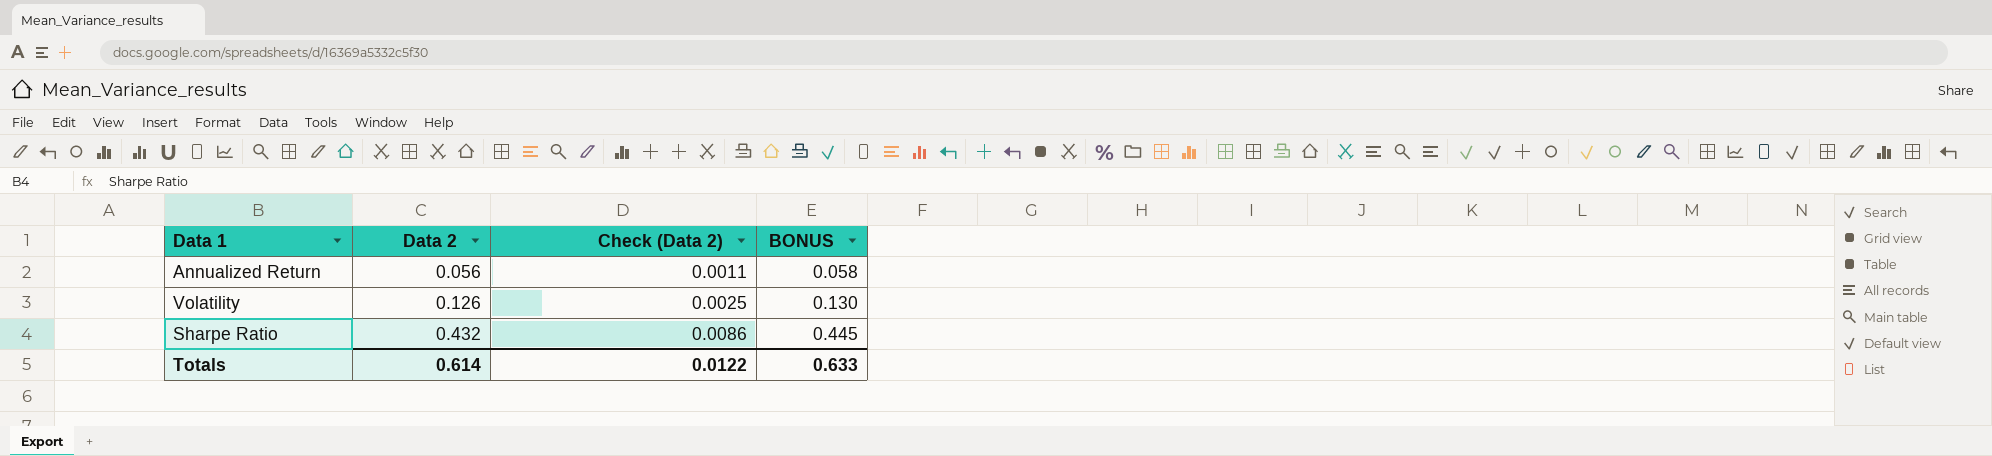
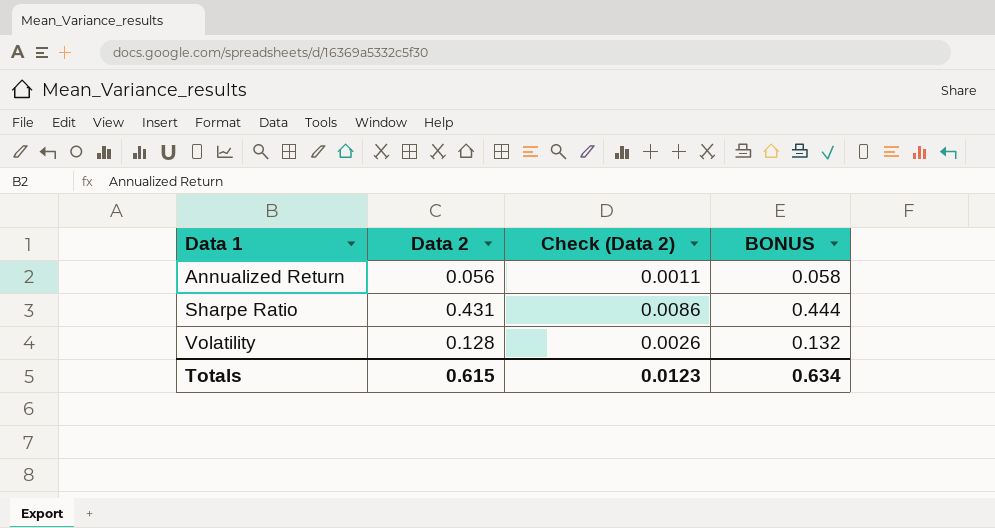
row order: Data 2 ascending -> Data 1 ascending
Sharpe Ratio | Data 2: 0.432 -> 0.431
Sharpe Ratio | BONUS: 0.445 -> 0.444
Volatility | Data 2: 0.126 -> 0.128
Volatility | Check (Data 2): 0.0025 -> 0.0026
Volatility | BONUS: 0.130 -> 0.132
Totals | Data 2: 0.614 -> 0.615
Totals | Check (Data 2): 0.0122 -> 0.0123
Totals | BONUS: 0.633 -> 0.634

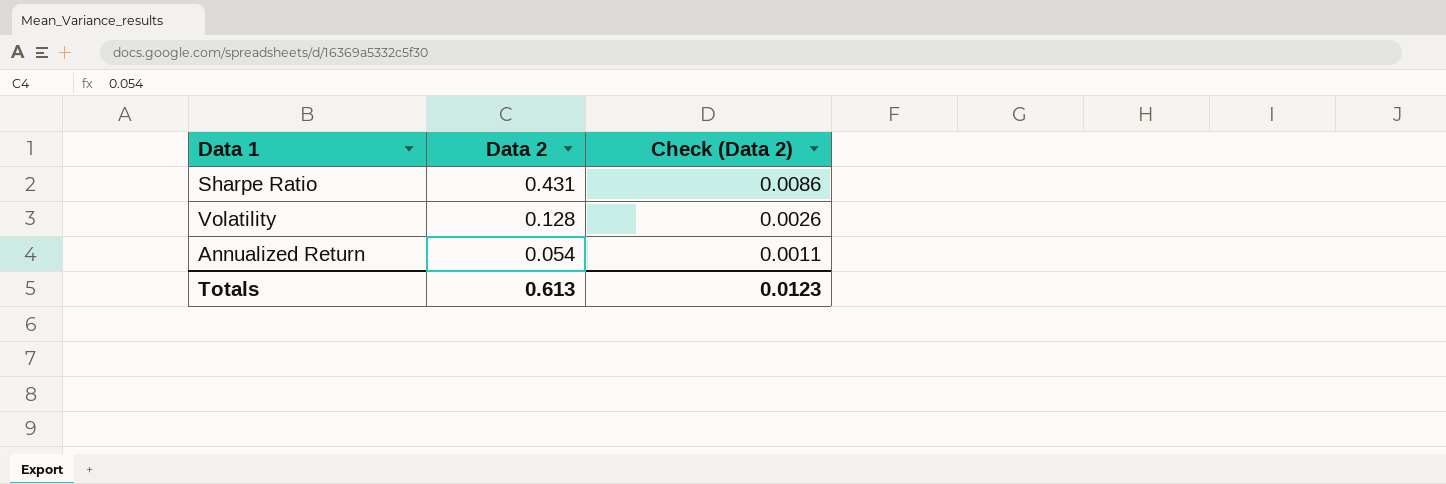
row order: Data 1 ascending -> Data 2 descending
column BONUS | formula: [Data 2] * 1.03 -> none
Annualized Return | Data 2: 0.056 -> 0.054
Totals | Data 2: 0.615 -> 0.613

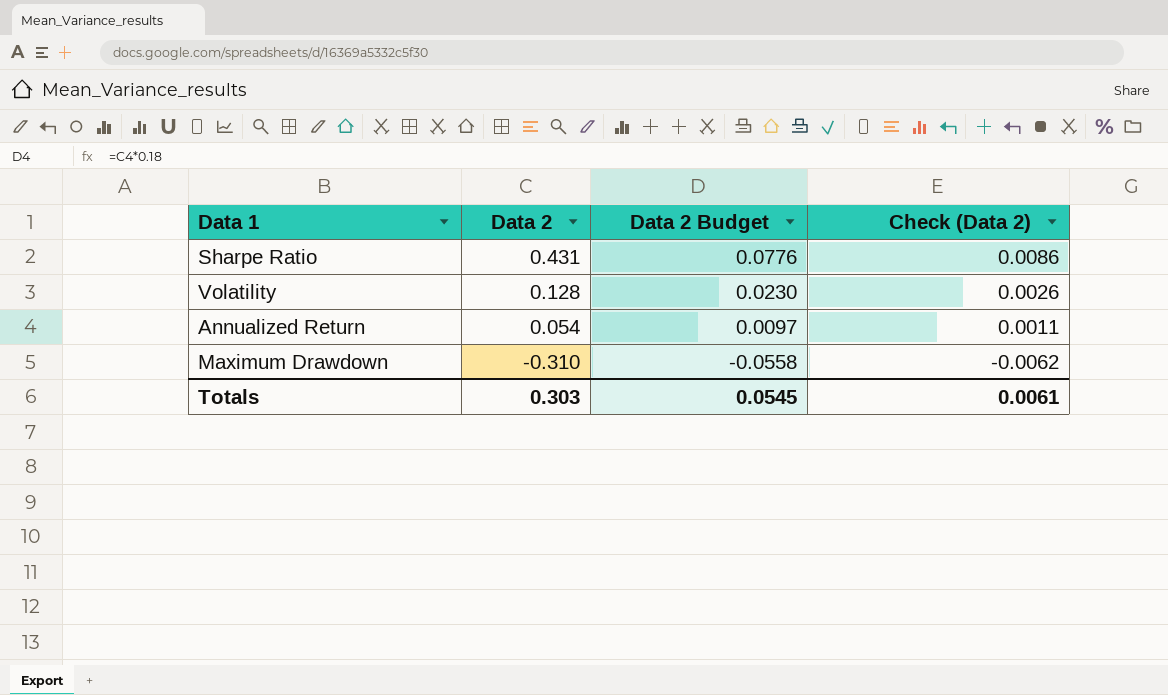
column Data 2 Budget | formula: none -> [Data 2] * 0.18
row Maximum Drawdown: none -> -0.310 | -0.0558 | -0.0062
Totals | Data 2: 0.613 -> 0.303
Totals | Check (Data 2): 0.0123 -> 0.0061

